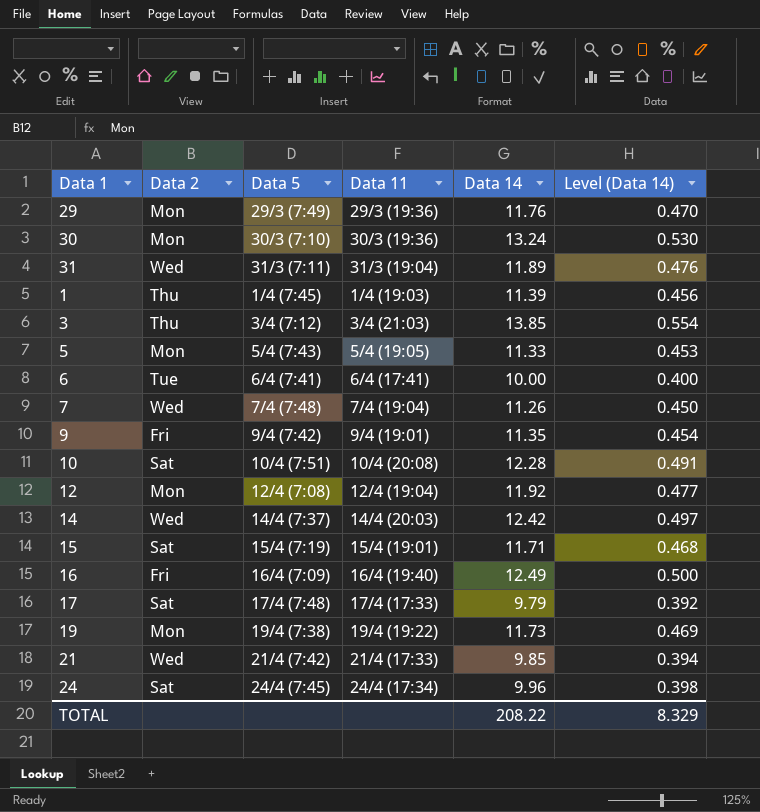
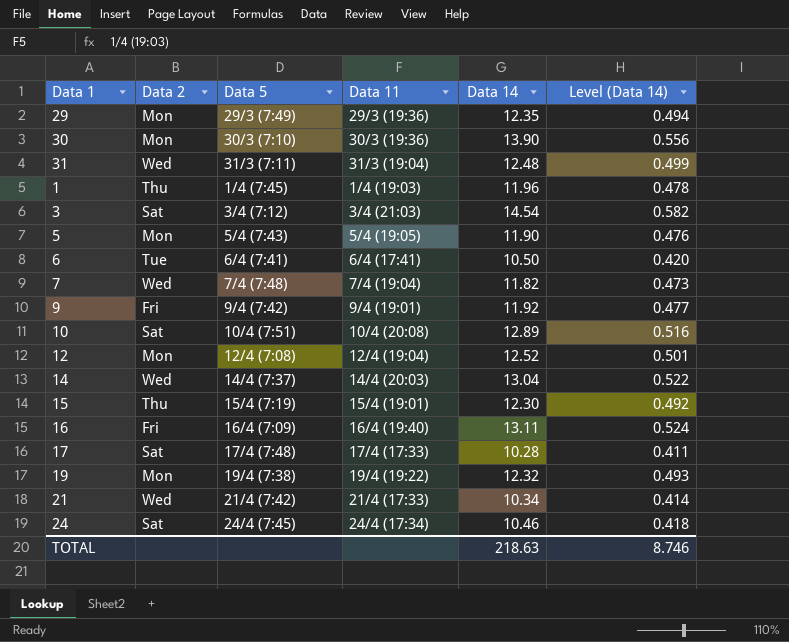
29 | Data 14: 11.76 -> 12.35
29 | Level (Data 14): 0.470 -> 0.494
30 | Data 14: 13.24 -> 13.90
30 | Level (Data 14): 0.530 -> 0.556
31 | Data 14: 11.89 -> 12.48
31 | Level (Data 14): 0.476 -> 0.499
1 | Data 14: 11.39 -> 11.96
1 | Level (Data 14): 0.456 -> 0.478
3 | Data 2: Thu -> Sat
3 | Data 14: 13.85 -> 14.54
3 | Level (Data 14): 0.554 -> 0.582
5 | Data 14: 11.33 -> 11.90
5 | Level (Data 14): 0.453 -> 0.476
6 | Data 14: 10.00 -> 10.50
6 | Level (Data 14): 0.400 -> 0.420
7 | Data 14: 11.26 -> 11.82
7 | Level (Data 14): 0.450 -> 0.473
9 | Data 14: 11.35 -> 11.92
9 | Level (Data 14): 0.454 -> 0.477
10 | Data 14: 12.28 -> 12.89
10 | Level (Data 14): 0.491 -> 0.516
12 | Data 14: 11.92 -> 12.52
12 | Level (Data 14): 0.477 -> 0.501
14 | Data 14: 12.42 -> 13.04
14 | Level (Data 14): 0.497 -> 0.522
15 | Data 2: Sat -> Thu
15 | Data 14: 11.71 -> 12.30
15 | Level (Data 14): 0.468 -> 0.492
16 | Data 14: 12.49 -> 13.11
16 | Level (Data 14): 0.500 -> 0.524
17 | Data 14: 9.79 -> 10.28
17 | Level (Data 14): 0.392 -> 0.411
19 | Data 14: 11.73 -> 12.32
19 | Level (Data 14): 0.469 -> 0.493
21 | Data 14: 9.85 -> 10.34
21 | Level (Data 14): 0.394 -> 0.414
24 | Data 14: 9.96 -> 10.46
24 | Level (Data 14): 0.398 -> 0.418
TOTAL | Data 14: 208.22 -> 218.63
TOTAL | Level (Data 14): 8.329 -> 8.746

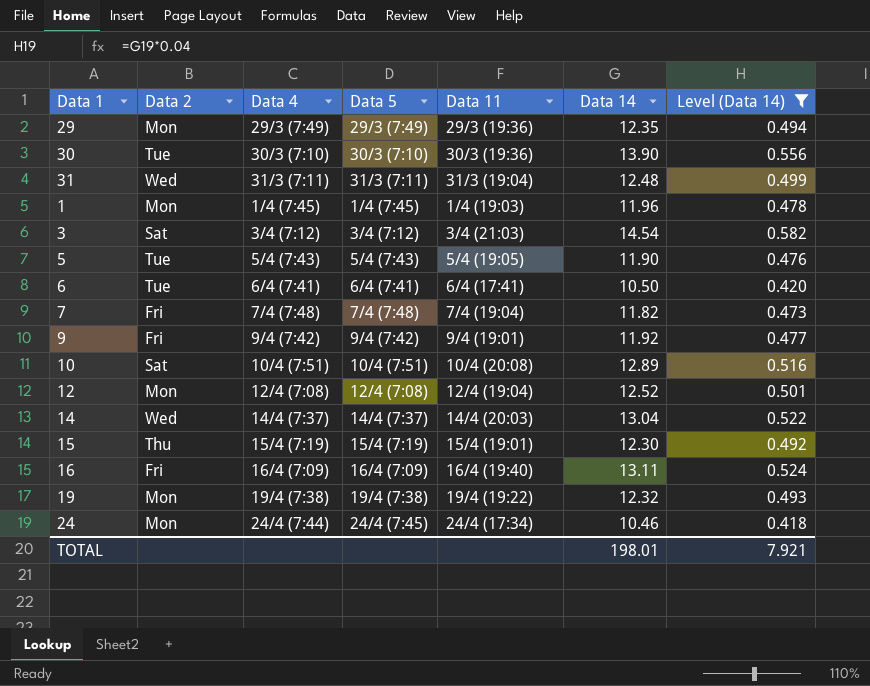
filter: none -> Level (Data 14) >= 0.418
column Data 4 | position: none -> 3
30 | Data 2: Mon -> Tue
1 | Data 2: Thu -> Mon
5 | Data 2: Mon -> Tue
7 | Data 2: Wed -> Fri
24 | Data 2: Sat -> Mon
TOTAL | Data 14: 218.63 -> 198.01
TOTAL | Level (Data 14): 8.746 -> 7.921

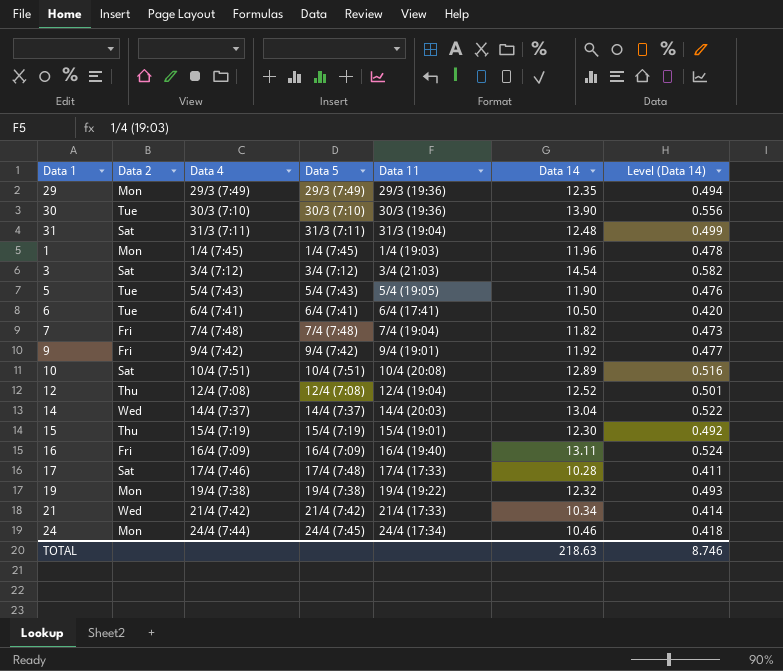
filter: Level (Data 14) >= 0.418 -> none
31 | Data 2: Wed -> Sat
12 | Data 2: Mon -> Thu
TOTAL | Data 14: 198.01 -> 218.63
TOTAL | Level (Data 14): 7.921 -> 8.746

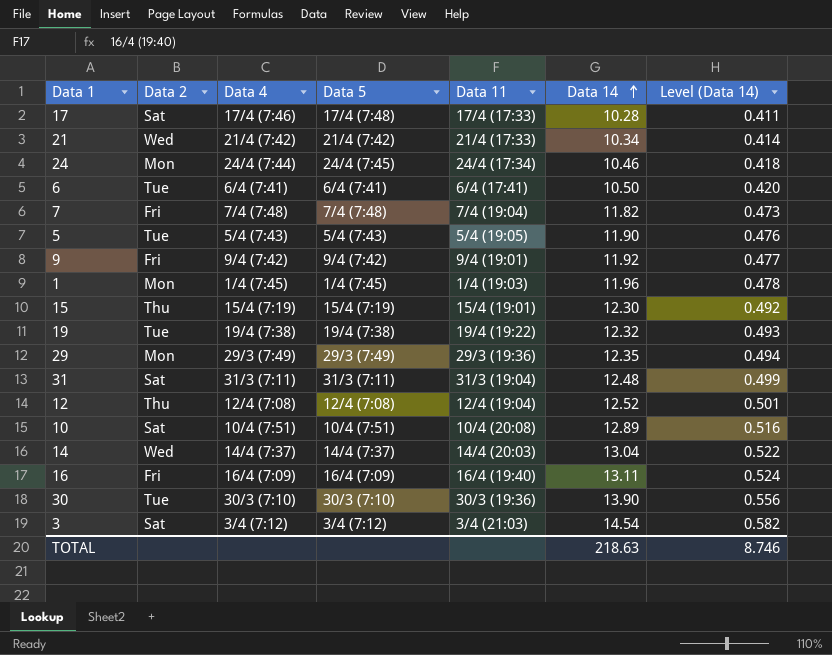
row order: none -> Data 14 ascending
19 | Data 2: Mon -> Tue

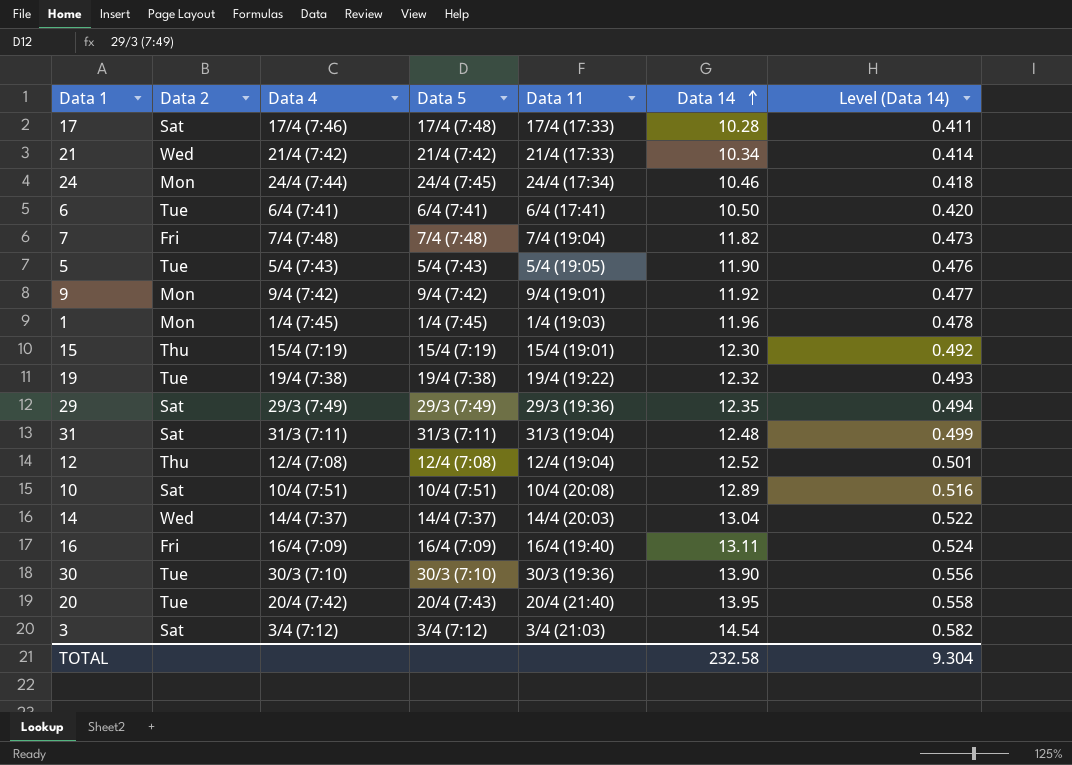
9 | Data 2: Fri -> Mon
29 | Data 2: Mon -> Sat
row 20: none -> Tue | 20/4 (7:42) | 20/4 (7:43) | 20/4 (21:40) | 13.95 | 0.558
TOTAL | Data 14: 218.63 -> 232.58
TOTAL | Level (Data 14): 8.746 -> 9.304

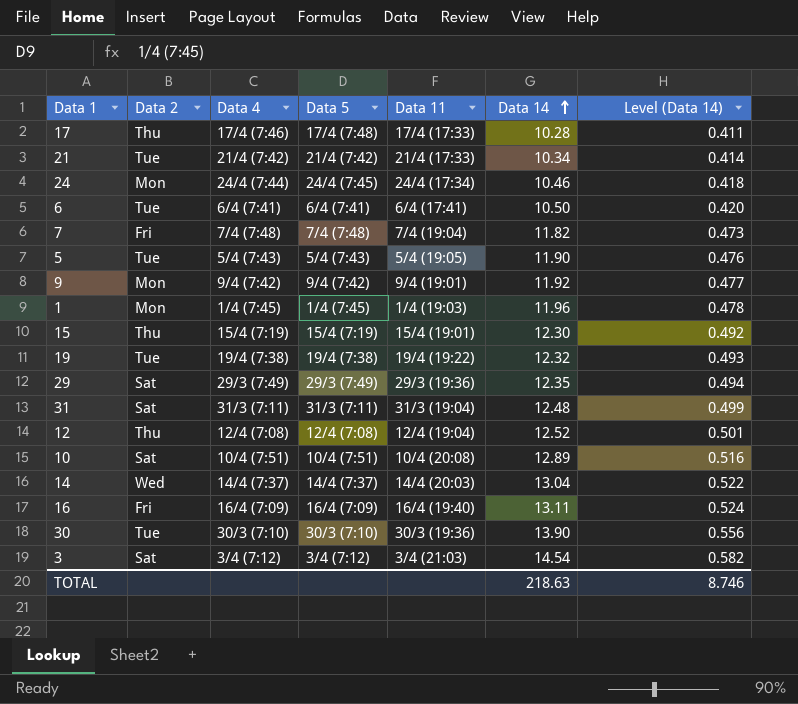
row 20: Tue | 20/4 (7:42) | 20/4 (7:43) | 20/4 (21:40) | 13.95 | 0.558 -> none
17 | Data 2: Sat -> Thu
21 | Data 2: Wed -> Tue
TOTAL | Data 14: 232.58 -> 218.63
TOTAL | Level (Data 14): 9.304 -> 8.746

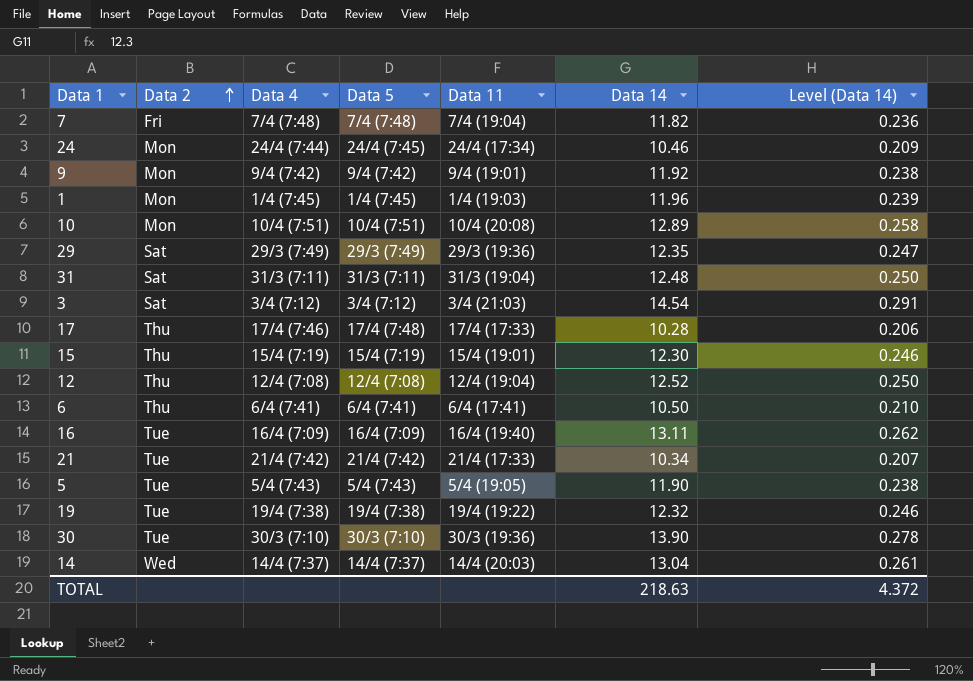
row order: Data 14 ascending -> Data 2 ascending
column Level (Data 14) | formula: [Data 14] * 0.04 -> [Data 14] * 0.02
10 | Data 2: Sat -> Mon
6 | Data 2: Tue -> Thu
16 | Data 2: Fri -> Tue
TOTAL | Level (Data 14): 8.746 -> 4.372

